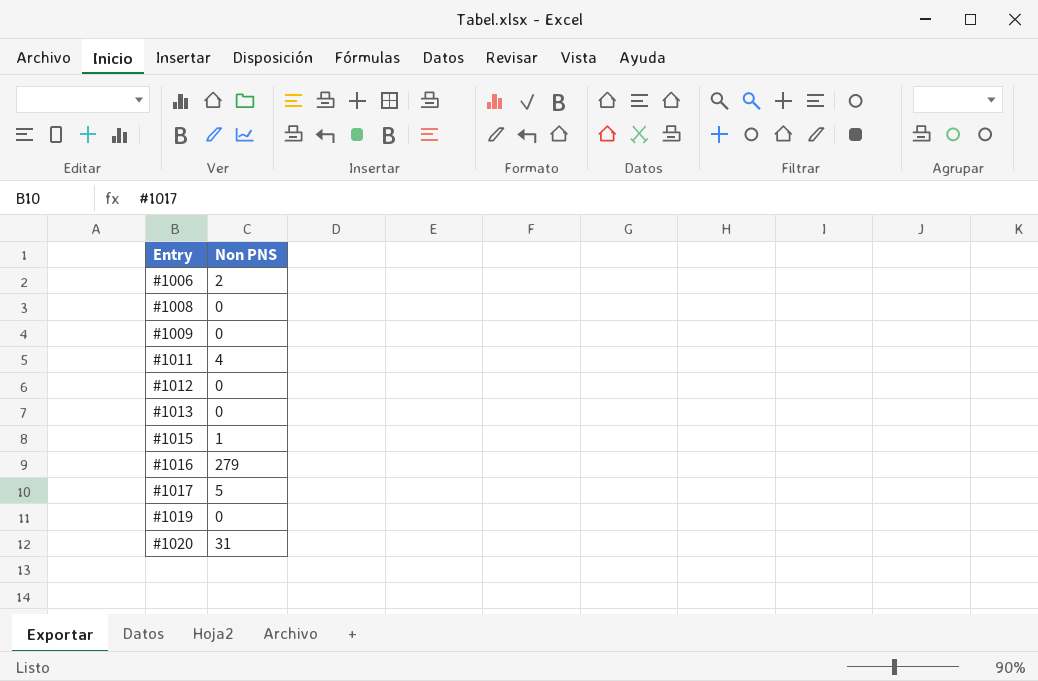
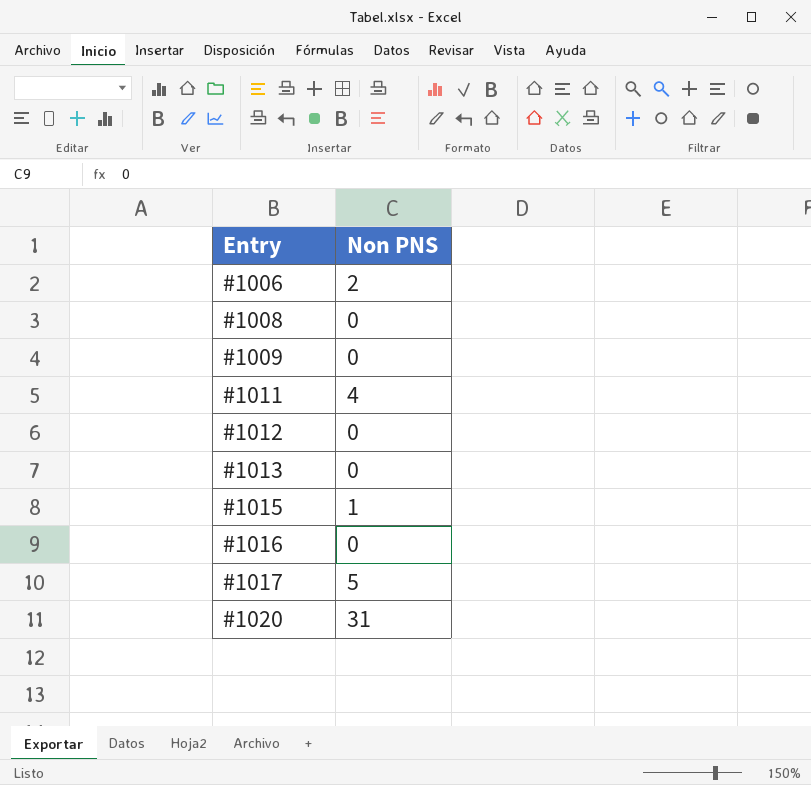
row #1019: 0 -> none
#1016 | Non PNS: 279 -> 0

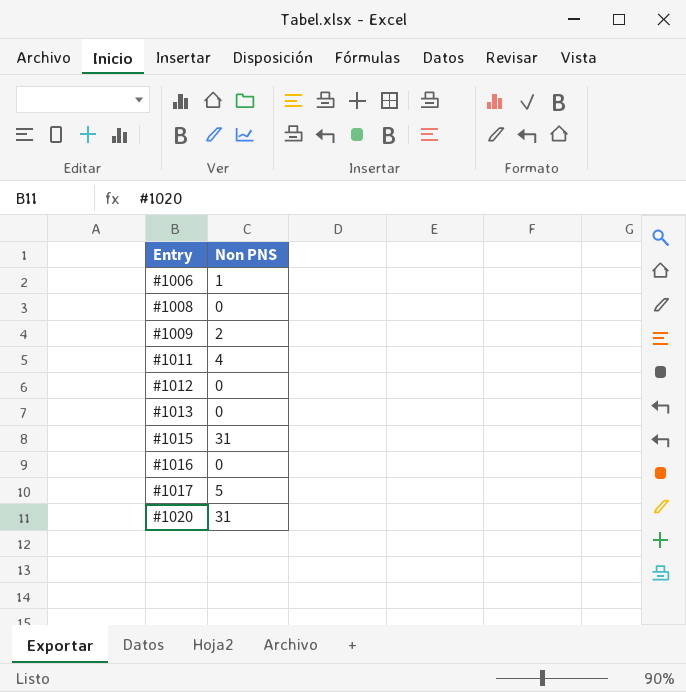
#1006 | Non PNS: 2 -> 1
#1009 | Non PNS: 0 -> 2
#1015 | Non PNS: 1 -> 31

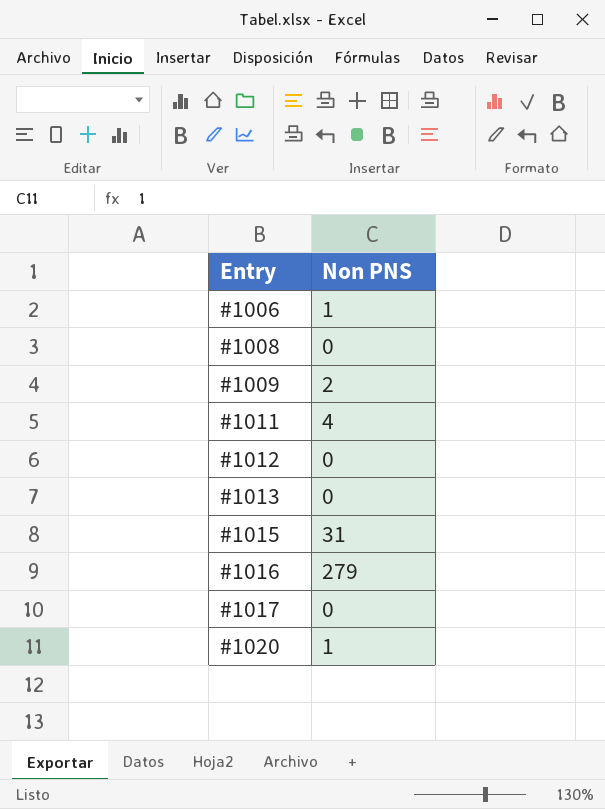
#1016 | Non PNS: 0 -> 279
#1017 | Non PNS: 5 -> 0
#1020 | Non PNS: 31 -> 1

